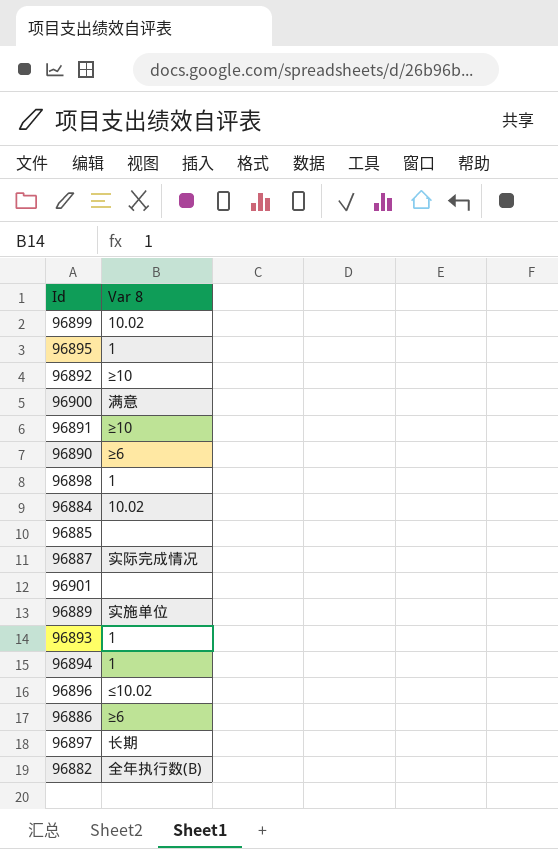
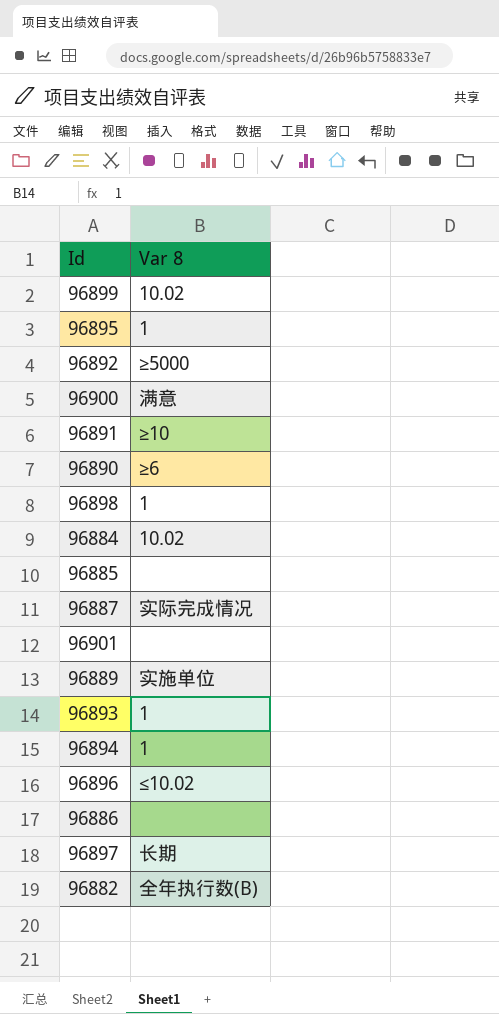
96892 | Var 8: ≥10 -> ≥5000
96886 | Var 8: ≥6 -> none

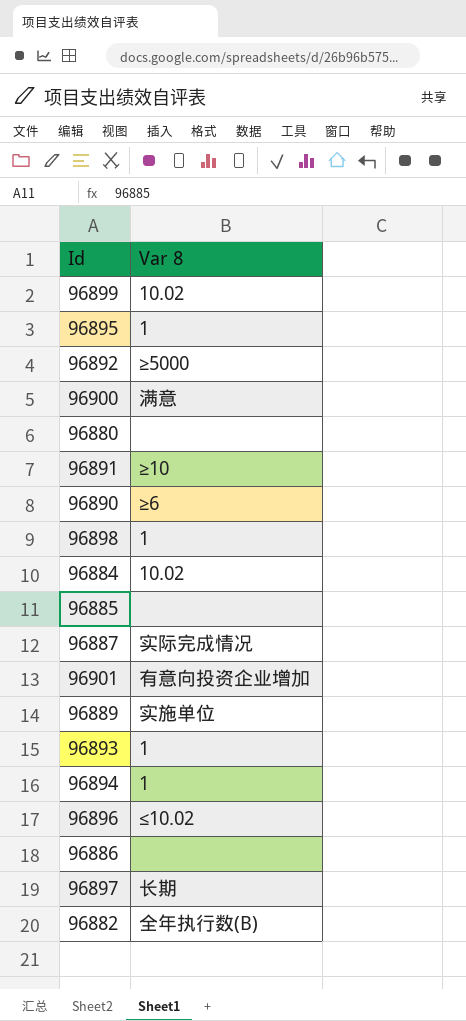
row 96880: none -> none
96901 | Var 8: none -> 有意向投资企业增加

